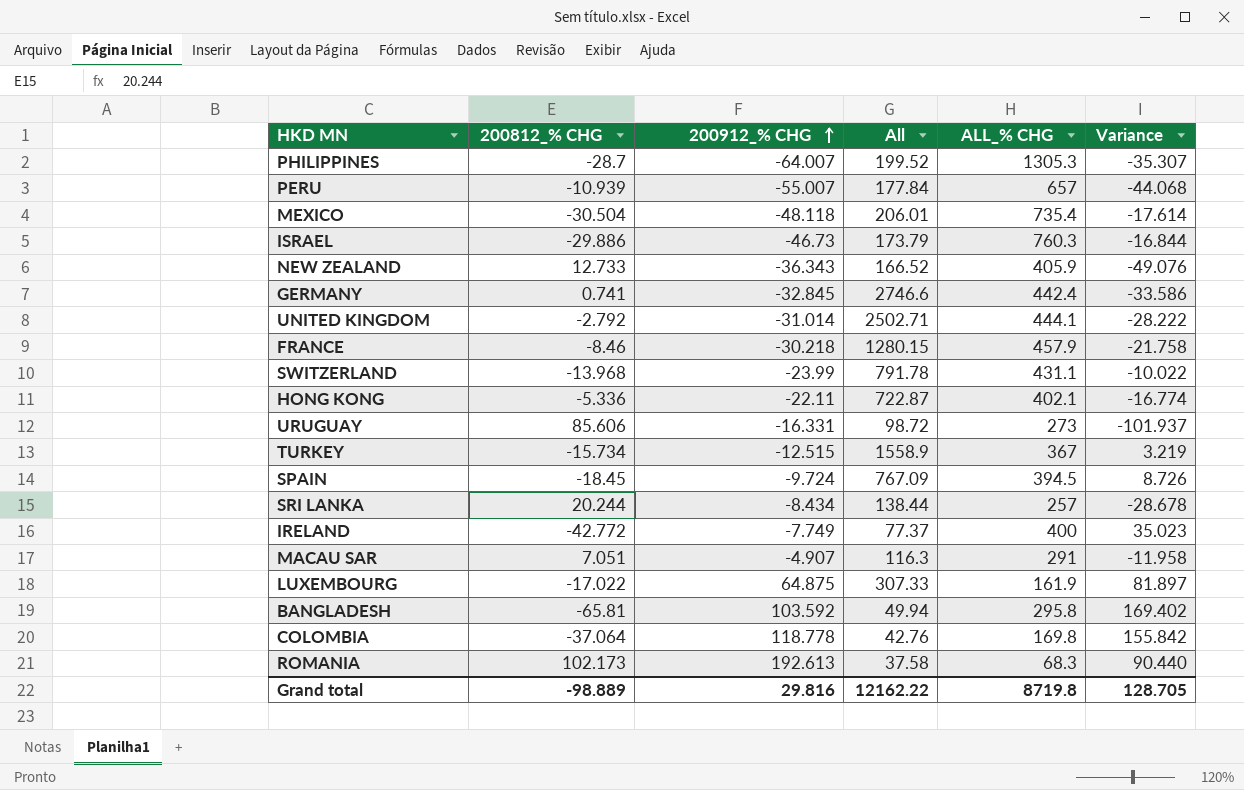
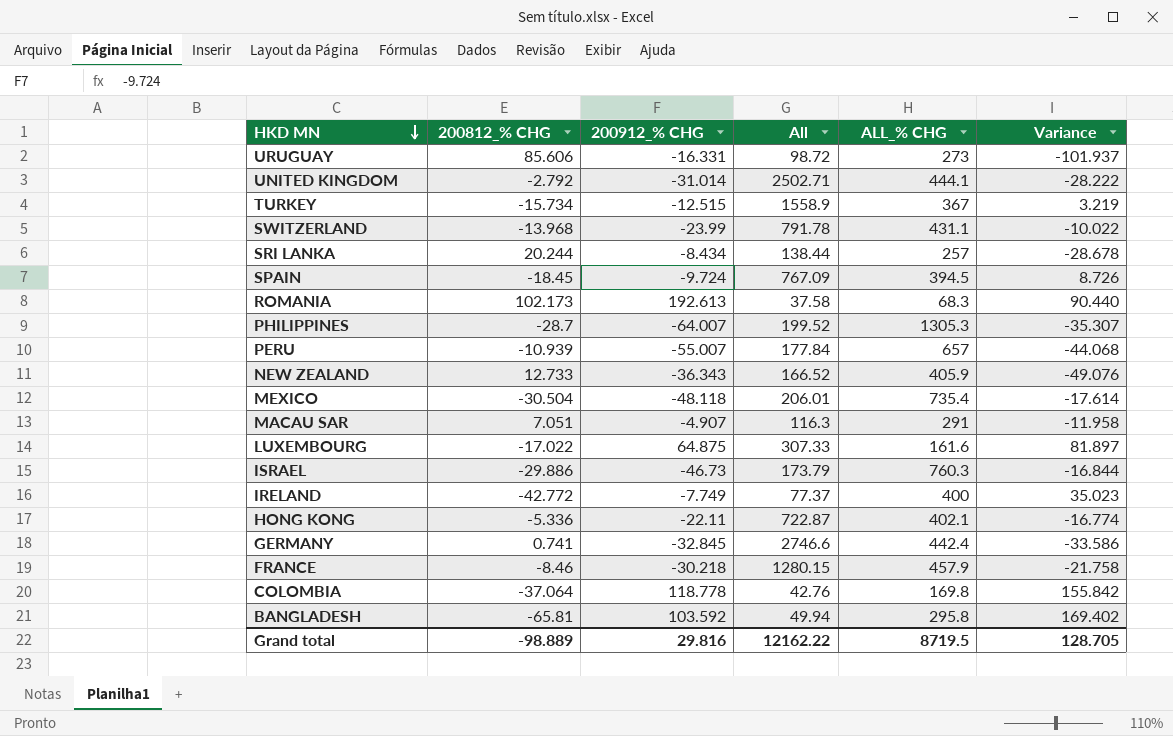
row order: 200912_% CHG ascending -> HKD MN descending
LUXEMBOURG | ALL_% CHG: 161.9 -> 161.6
Grand total | ALL_% CHG: 8719.8 -> 8719.5

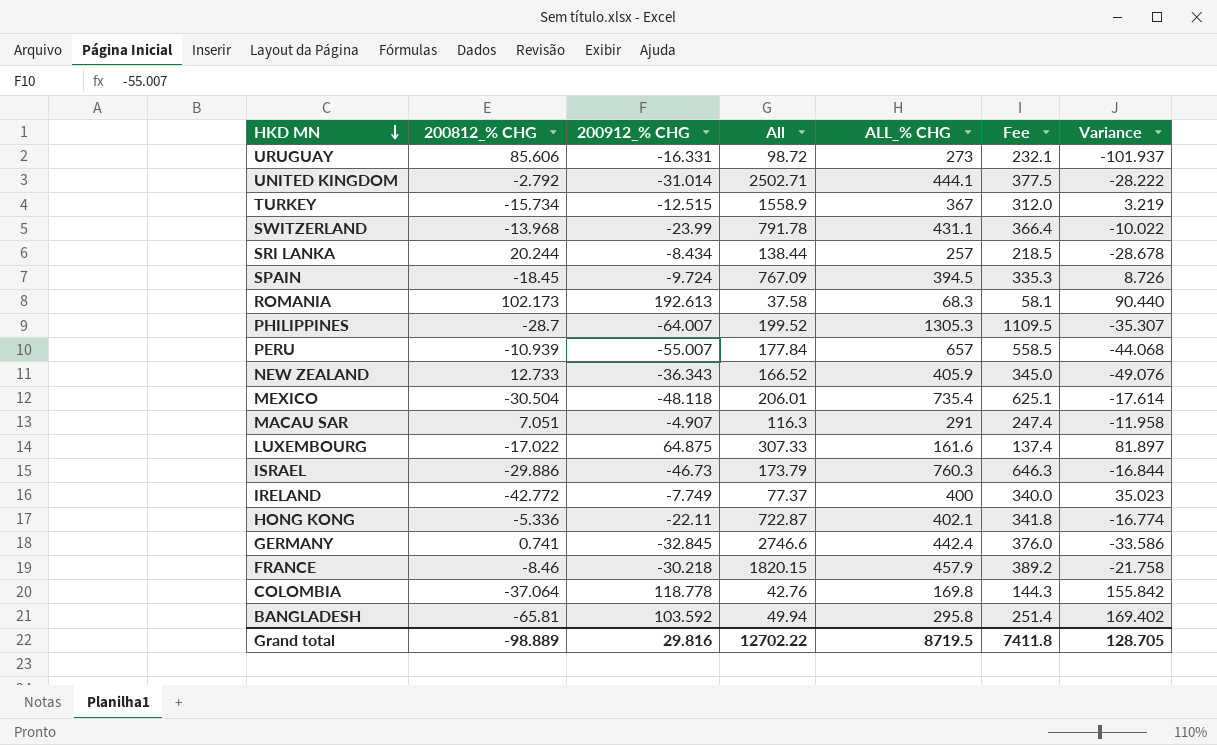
column Fee | formula: none -> [ALL_% CHG] * 0.85
FRANCE | All: 1280.15 -> 1820.15
Grand total | All: 12162.22 -> 12702.22

